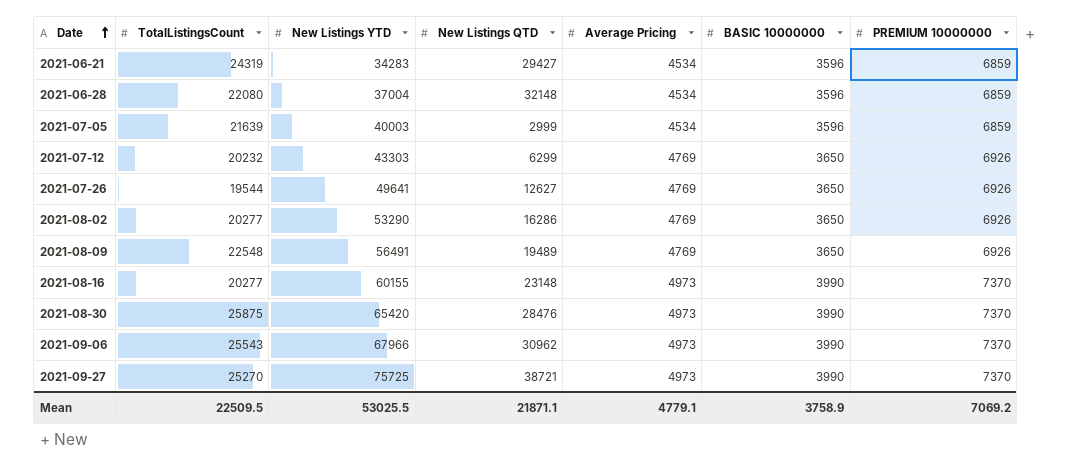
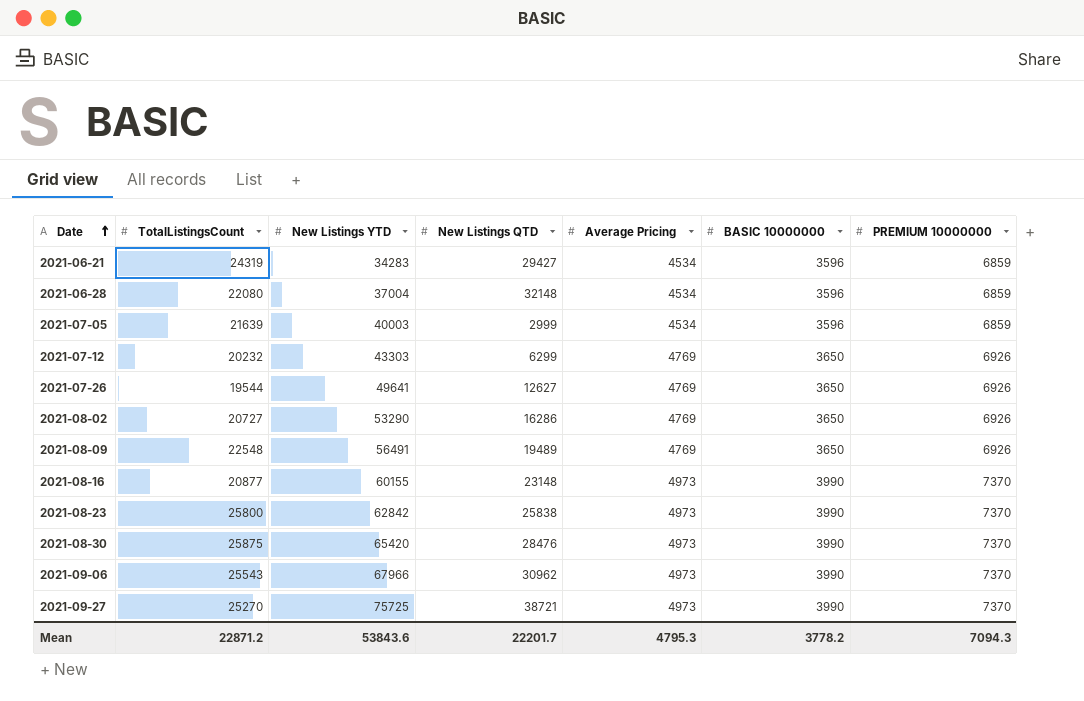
2021-08-02 | TotalListingsCount: 20277 -> 20727
2021-08-16 | TotalListingsCount: 20277 -> 20877
row 2021-08-23: none -> 25800 | 62842 | 25838 | 4973 | 3990 | 7370
Mean | TotalListingsCount: 22509.5 -> 22871.2
Mean | New Listings YTD: 53025.5 -> 53843.6
Mean | New Listings QTD: 21871.1 -> 22201.7
Mean | Average Pricing: 4779.1 -> 4795.3
Mean | BASIC 10000000: 3758.9 -> 3778.2
Mean | PREMIUM 10000000: 7069.2 -> 7094.3

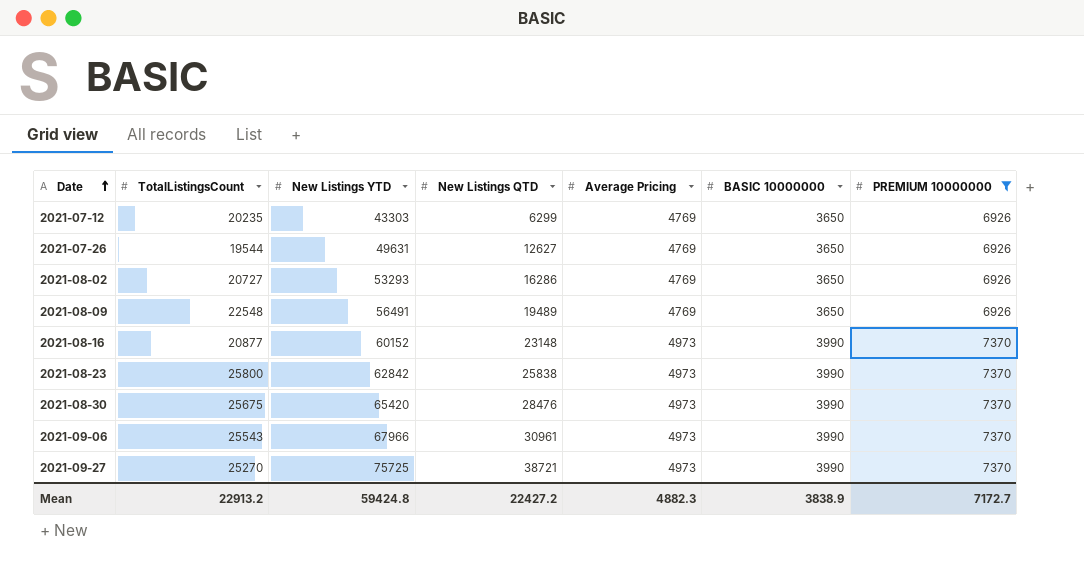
filter: none -> PREMIUM 10000000 != 6859
2021-07-12 | TotalListingsCount: 20232 -> 20235
2021-07-26 | New Listings YTD: 49641 -> 49631
2021-08-02 | New Listings YTD: 53290 -> 53293
2021-08-16 | New Listings YTD: 60155 -> 60152
2021-08-30 | TotalListingsCount: 25875 -> 25675
2021-09-06 | New Listings QTD: 30962 -> 30961
Mean | TotalListingsCount: 22871.2 -> 22913.2
Mean | New Listings YTD: 53843.6 -> 59424.8
Mean | New Listings QTD: 22201.7 -> 22427.2
Mean | Average Pricing: 4795.3 -> 4882.3
Mean | BASIC 10000000: 3778.2 -> 3838.9
Mean | PREMIUM 10000000: 7094.3 -> 7172.7

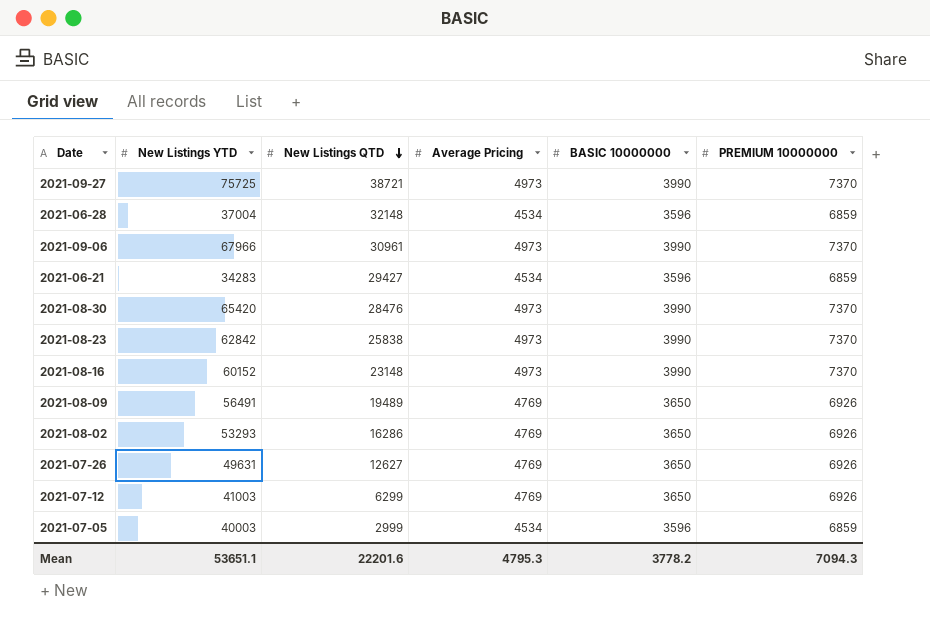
filter: PREMIUM 10000000 != 6859 -> none
row order: Date ascending -> New Listings QTD descending
column TotalListingsCount | position: 2 -> none
2021-07-12 | New Listings YTD: 43303 -> 41003
Mean | New Listings YTD: 59424.8 -> 53651.1
Mean | New Listings QTD: 22427.2 -> 22201.6
Mean | Average Pricing: 4882.3 -> 4795.3
Mean | BASIC 10000000: 3838.9 -> 3778.2
Mean | PREMIUM 10000000: 7172.7 -> 7094.3

